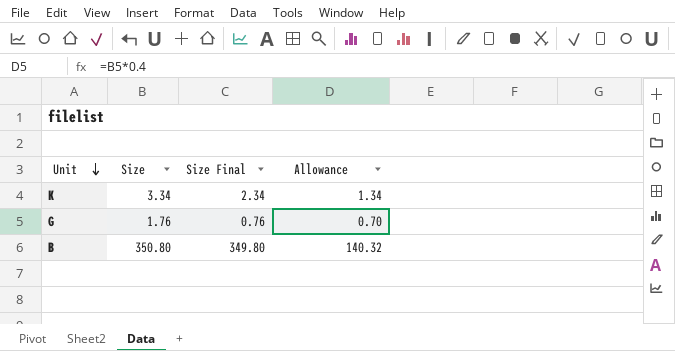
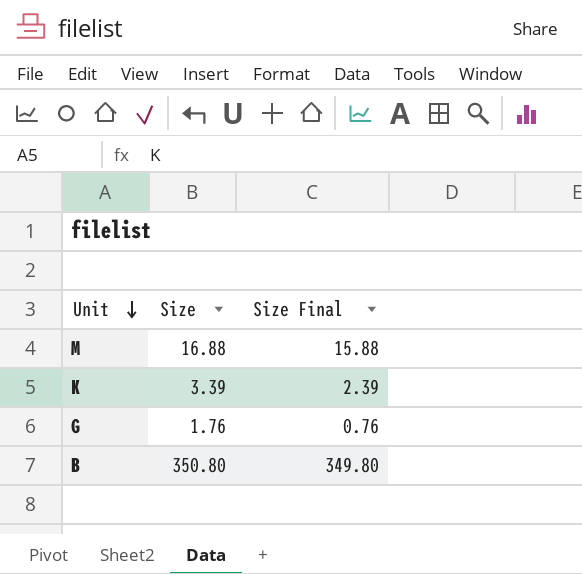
column Allowance | formula: [Size] * 0.4 -> none
row M: none -> 16.88 | 15.88
K | Size: 3.34 -> 3.39
K | Size Final: 2.34 -> 2.39

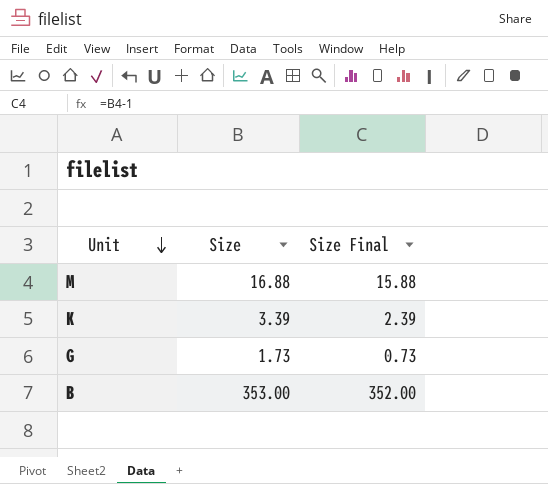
G | Size: 1.76 -> 1.73
G | Size Final: 0.76 -> 0.73
B | Size: 350.80 -> 353.00
B | Size Final: 349.80 -> 352.00

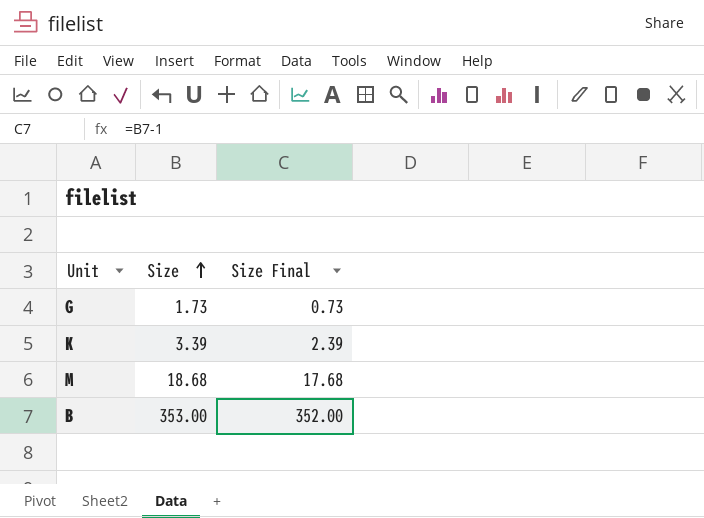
row order: Unit descending -> Size ascending
M | Size: 16.88 -> 18.68
M | Size Final: 15.88 -> 17.68

